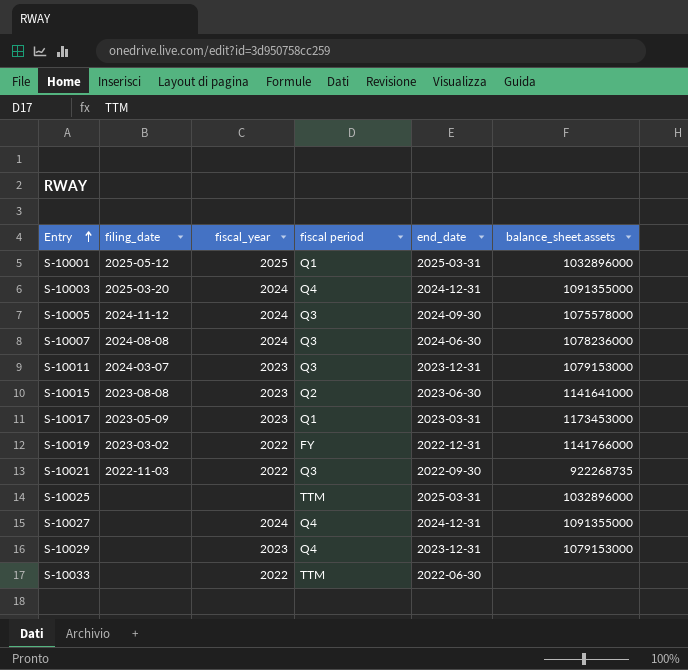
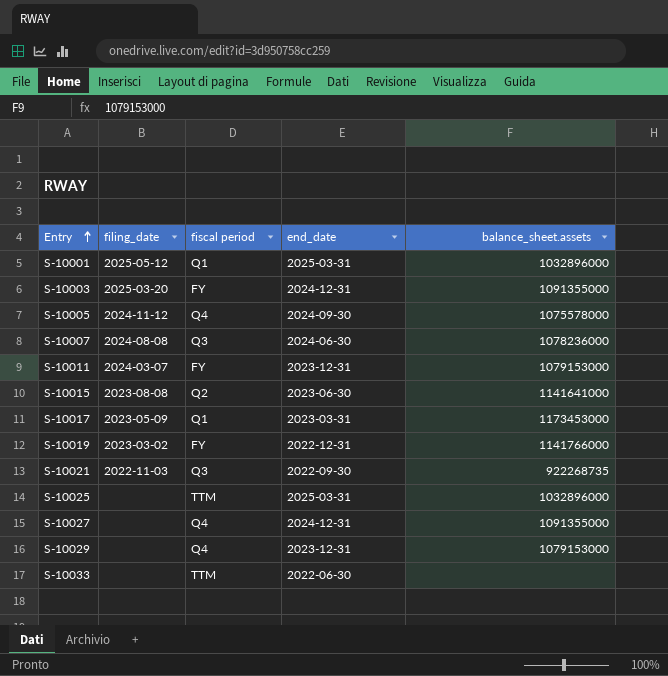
column fiscal_year | position: 3 -> none
S-10003 | fiscal period: Q4 -> FY
S-10005 | fiscal period: Q3 -> Q4
S-10011 | fiscal period: Q3 -> FY

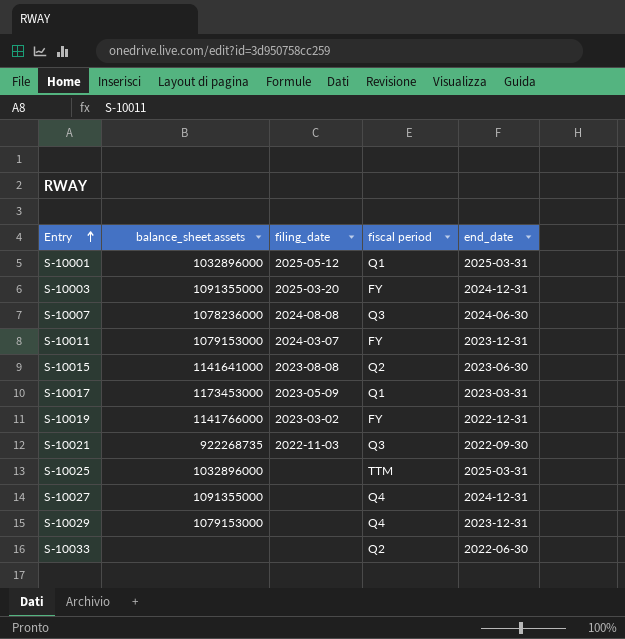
column balance_sheet.assets | position: 5 -> 2
row S-10005: 2024-11-12 | Q4 | 2024-09-30 | 1075578000 -> none
S-10033 | fiscal period: TTM -> Q2

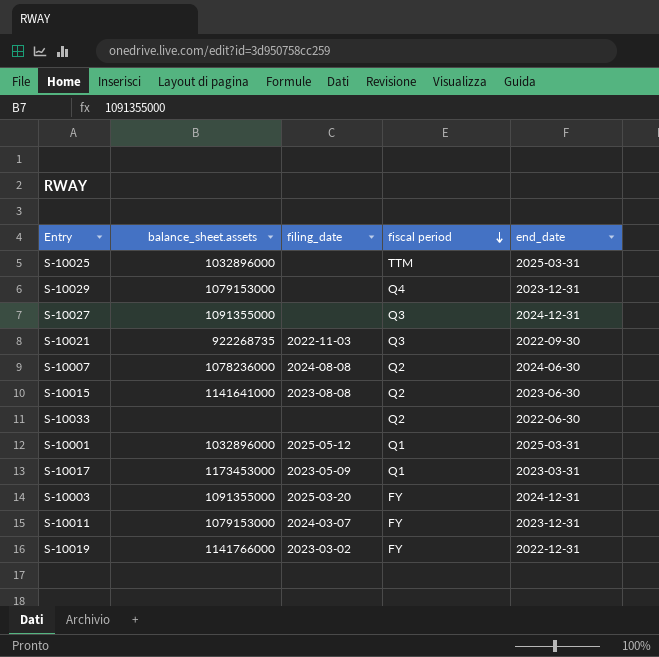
row order: Entry ascending -> fiscal period descending
S-10027 | fiscal period: Q4 -> Q3
S-10007 | fiscal period: Q3 -> Q2

